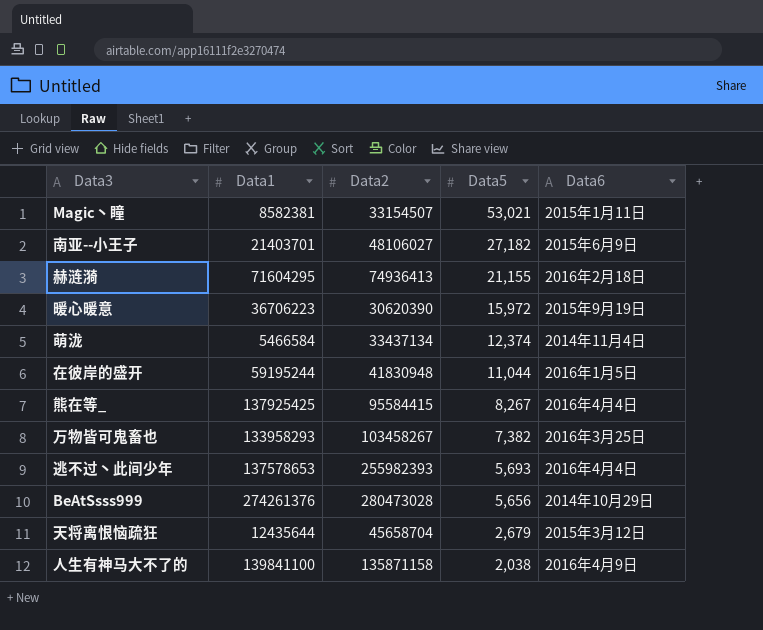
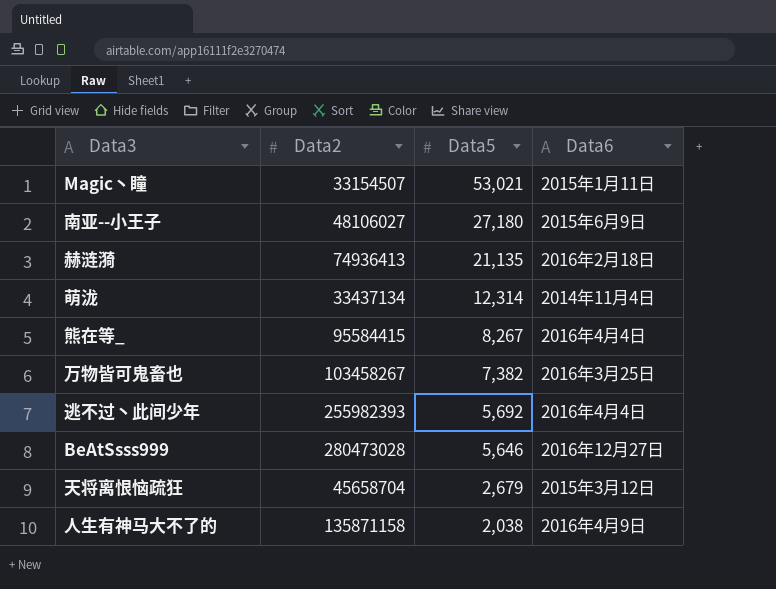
column Data1 | position: 2 -> none
row 暖心暖意: 36706223 | 30620390 | 15,972 | 2015年9月19日 -> none
row 在彼岸的盛开: 59195244 | 41830948 | 11,044 | 2016年1月5日 -> none
南亚--小王子 | Data5: 27,182 -> 27,180
赫涟漪 | Data5: 21,155 -> 21,135
萌泷 | Data5: 12,374 -> 12,314
逃不过丶此间少年 | Data5: 5,693 -> 5,692
BeAtSsss999 | Data5: 5,656 -> 5,646
BeAtSsss999 | Data6: 2014年10月29日 -> 2016年12月27日

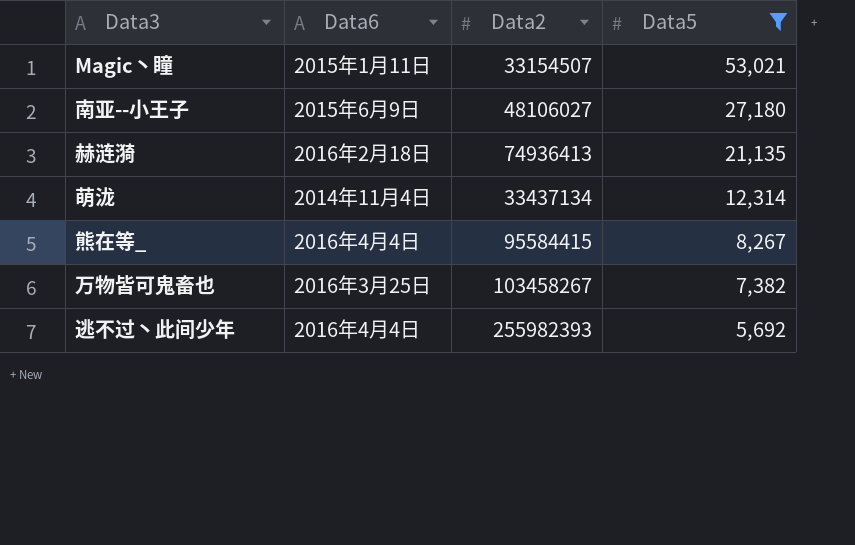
filter: none -> Data5 >= 5,692
column Data6 | position: 4 -> 2

